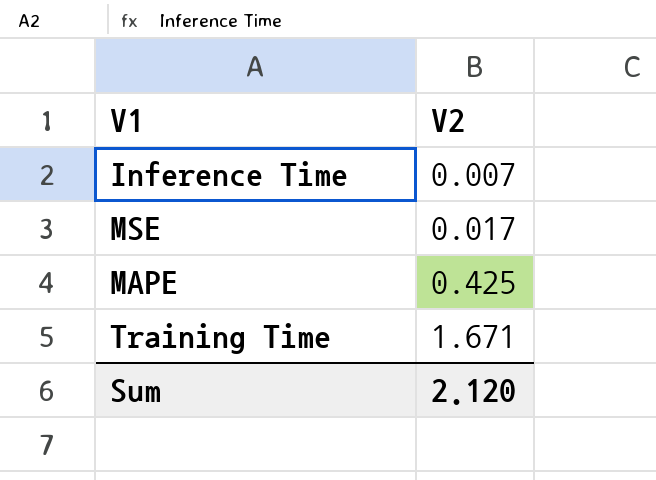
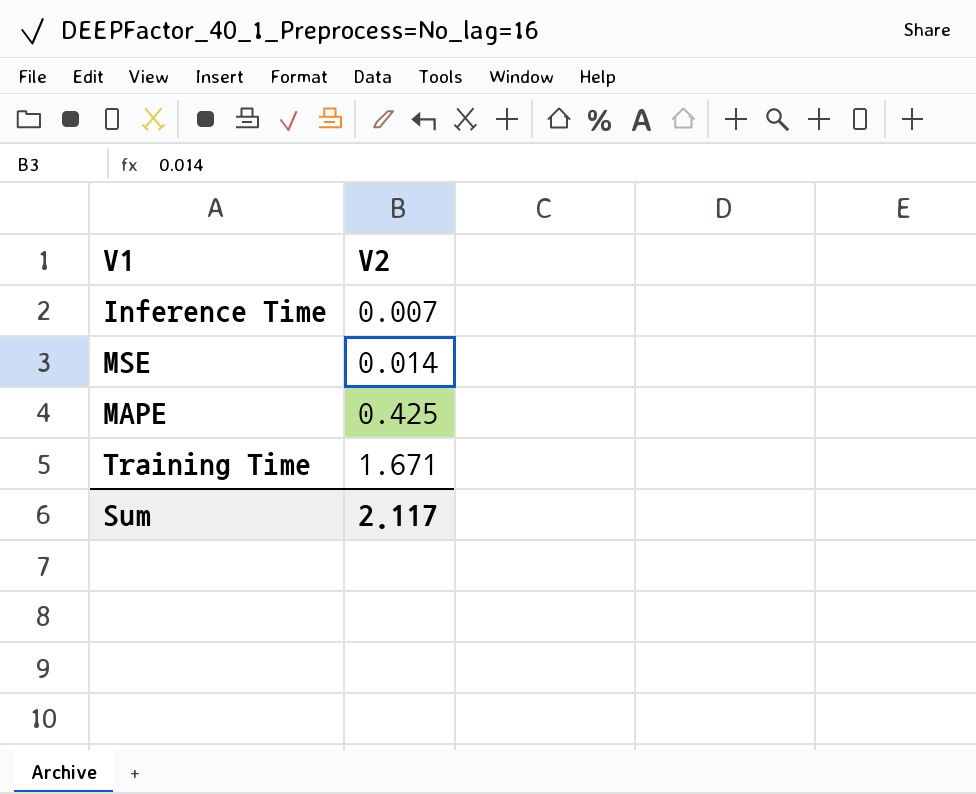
MSE | V2: 0.017 -> 0.014
Sum | V2: 2.120 -> 2.117

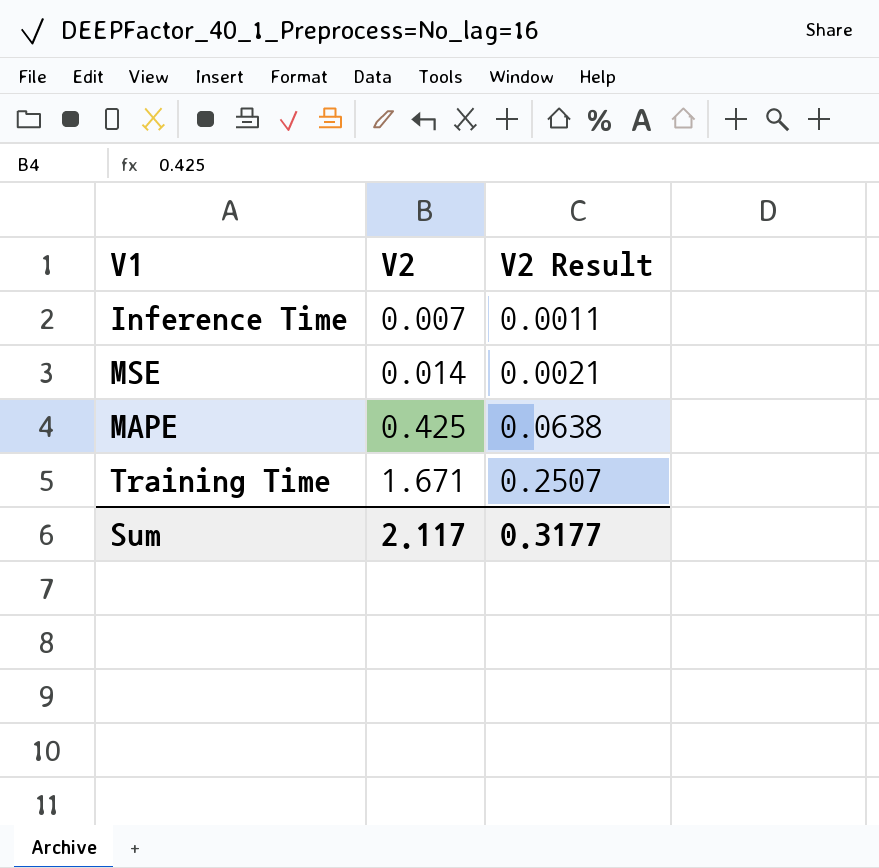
column V2 Result | formula: none -> [V2] * 0.15

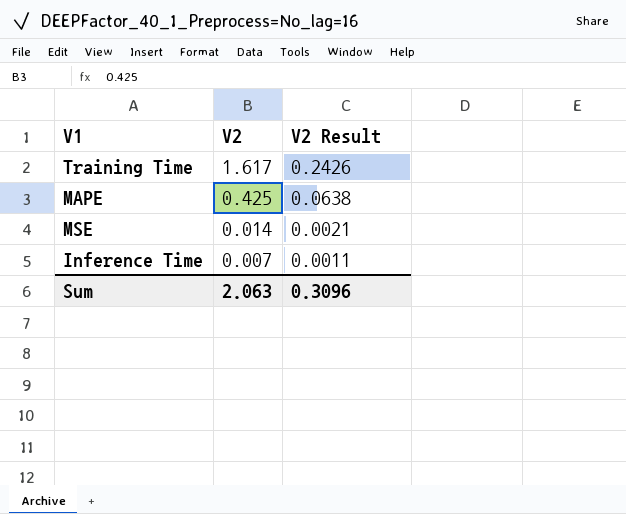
row order: V2 ascending -> V2 descending
Training Time | V2: 1.671 -> 1.617
Training Time | V2 Result: 0.2507 -> 0.2426
Sum | V2: 2.117 -> 2.063
Sum | V2 Result: 0.3177 -> 0.3096

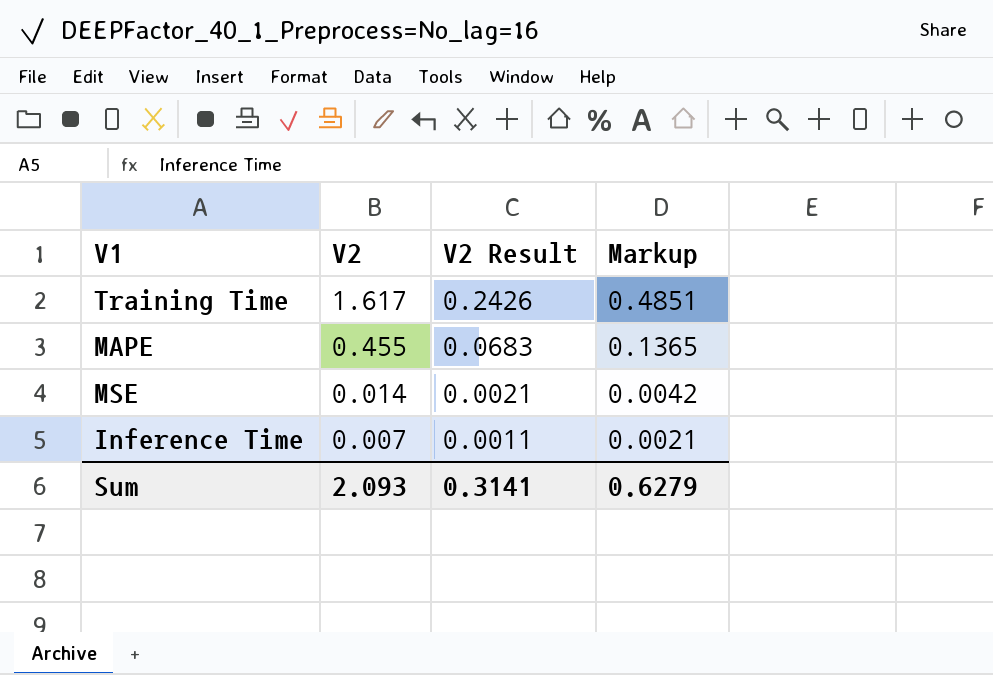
column Markup | formula: none -> [V2] * 0.3
MAPE | V2: 0.425 -> 0.455
MAPE | V2 Result: 0.0638 -> 0.0683
Sum | V2: 2.063 -> 2.093
Sum | V2 Result: 0.3096 -> 0.3141

